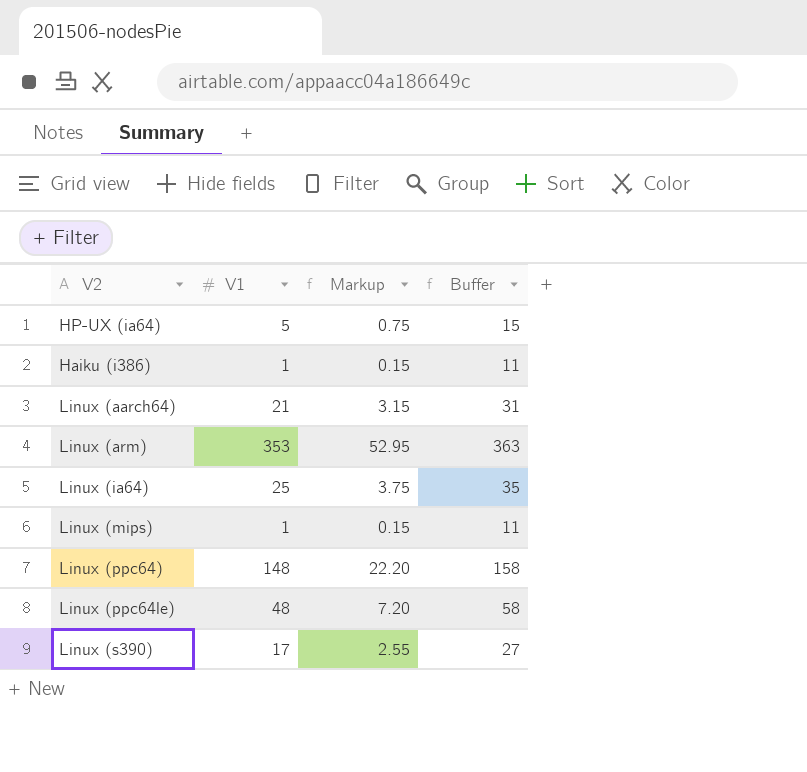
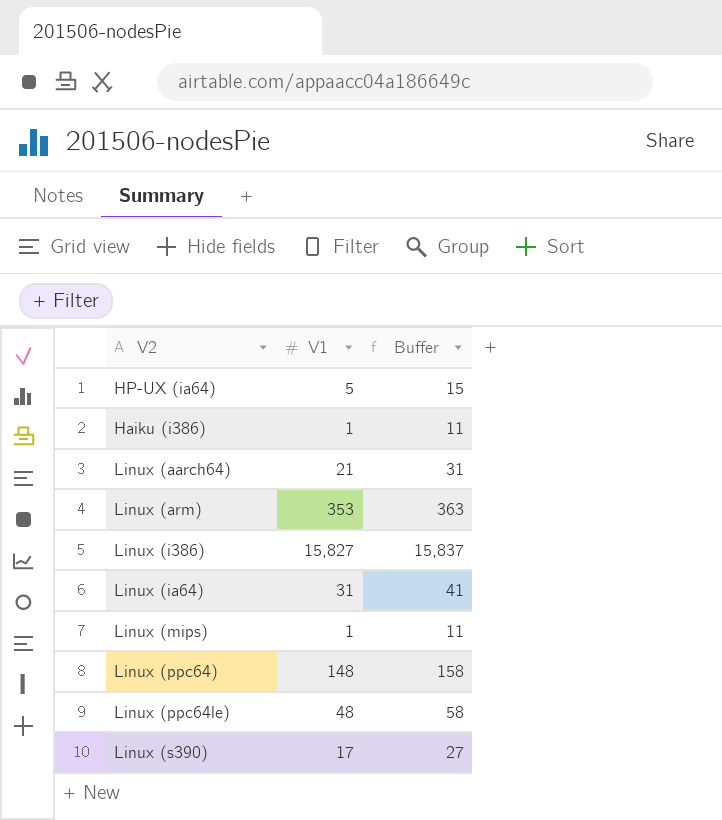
column Markup | formula: [V1] * 0.15 -> none
row Linux (i386): none -> 15,827 | 15,837
Linux (ia64) | V1: 25 -> 31
Linux (ia64) | Buffer: 35 -> 41

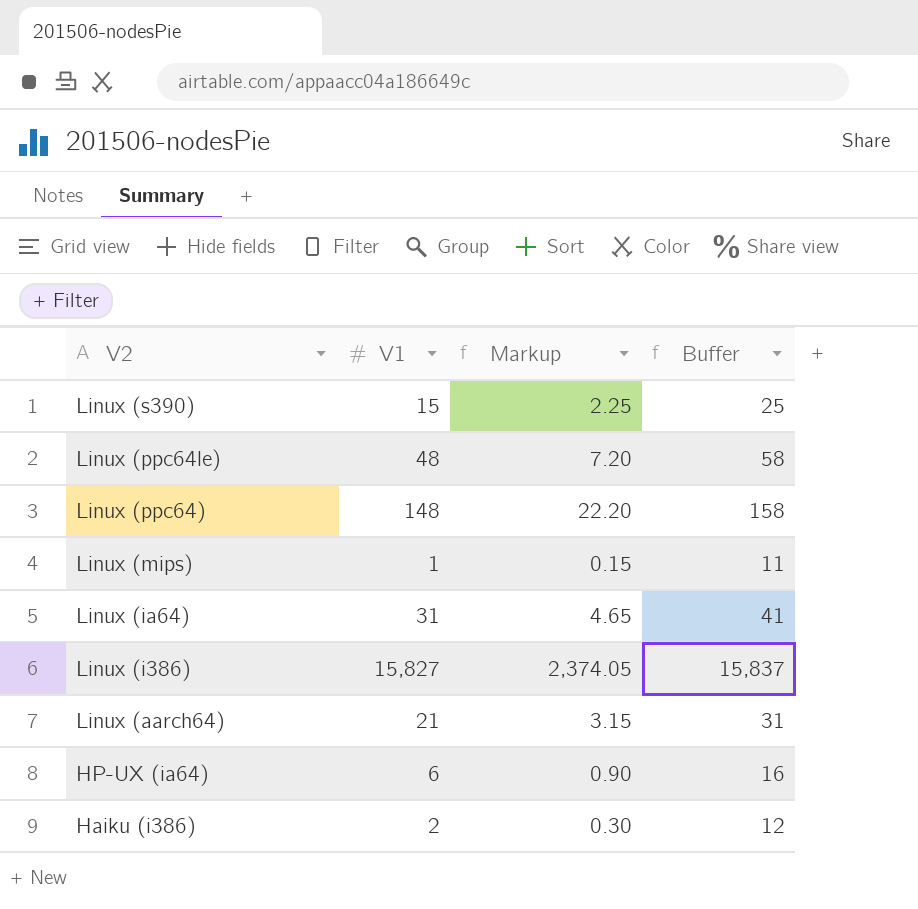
row order: none -> V2 descending
column Markup | formula: none -> [V1] * 0.15
row Linux (arm): 353 | 363 -> none
Linux (s390) | V1: 17 -> 15
Linux (s390) | Buffer: 27 -> 25
HP-UX (ia64) | V1: 5 -> 6
HP-UX (ia64) | Buffer: 15 -> 16
Haiku (i386) | V1: 1 -> 2
Haiku (i386) | Buffer: 11 -> 12

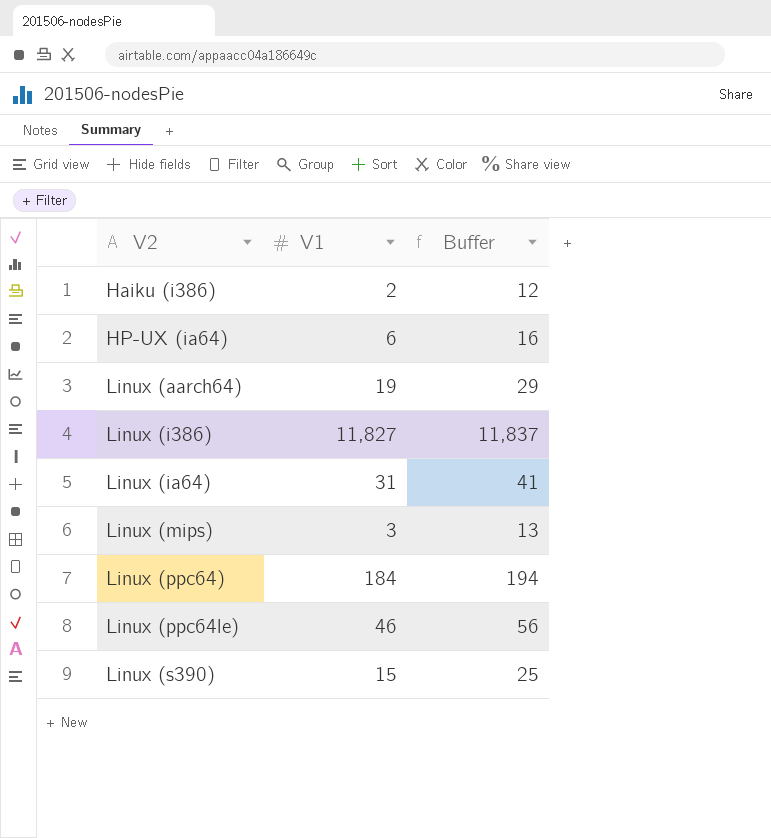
row order: V2 descending -> V2 ascending
column Markup | formula: [V1] * 0.15 -> none
Linux (aarch64) | V1: 21 -> 19
Linux (aarch64) | Buffer: 31 -> 29
Linux (i386) | V1: 15,827 -> 11,827
Linux (i386) | Buffer: 15,837 -> 11,837
Linux (mips) | V1: 1 -> 3
Linux (mips) | Buffer: 11 -> 13
Linux (ppc64) | V1: 148 -> 184
Linux (ppc64) | Buffer: 158 -> 194
Linux (ppc64le) | V1: 48 -> 46
Linux (ppc64le) | Buffer: 58 -> 56

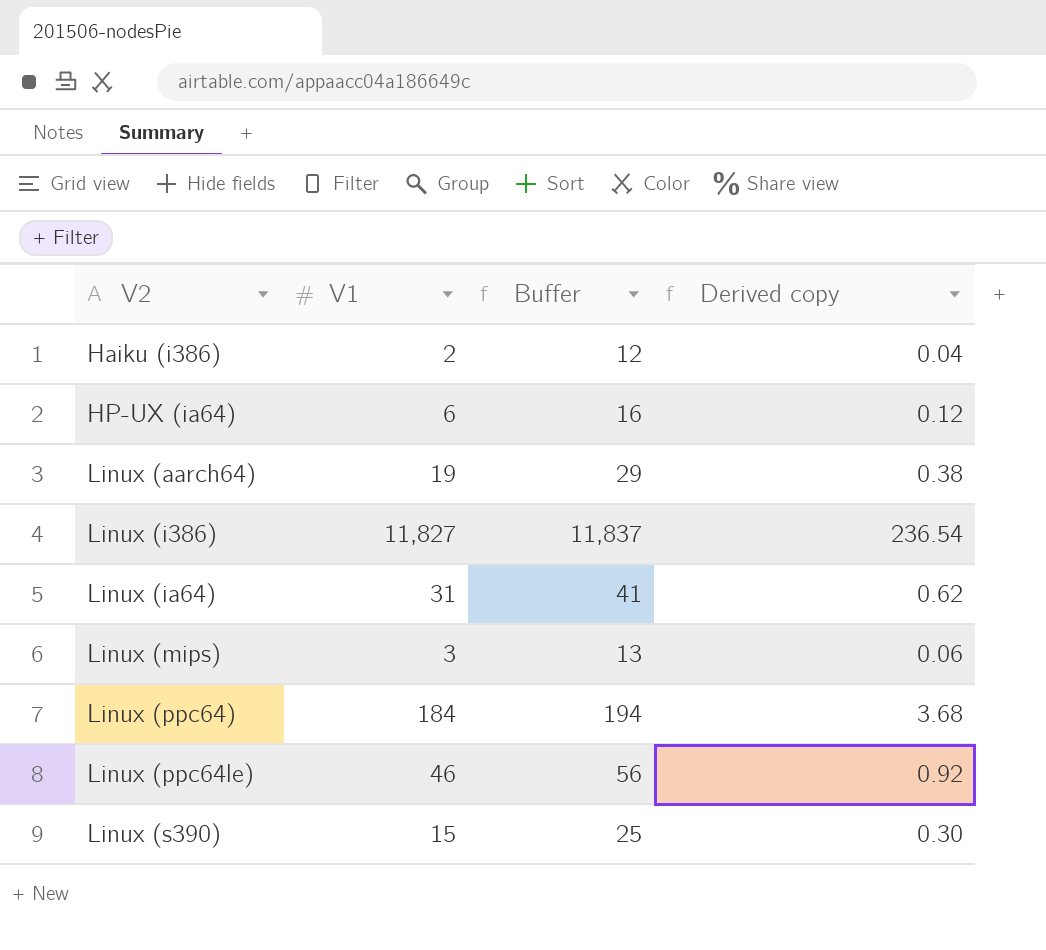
column Derived copy | formula: none -> [V1] * 0.02

